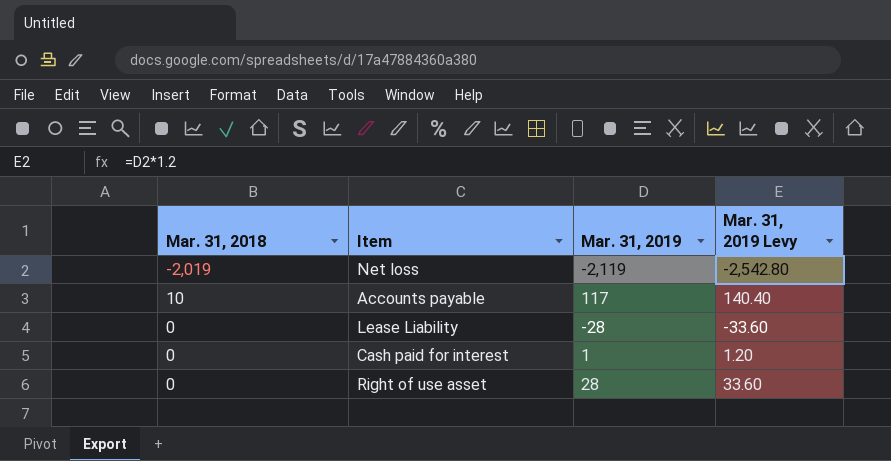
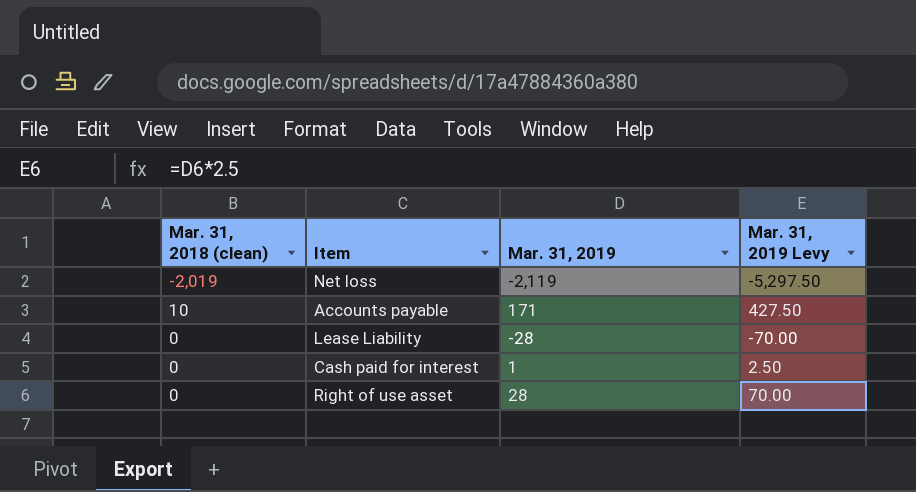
column name: Mar. 31, 2018 -> Mar. 31, 2018 (clean)
column Mar. 31, 2019 Levy | formula: [Mar. 31, 2019] * 1.2 -> [Mar. 31, 2019] * 2.5
Accounts payable | Mar. 31, 2019: 117 -> 171

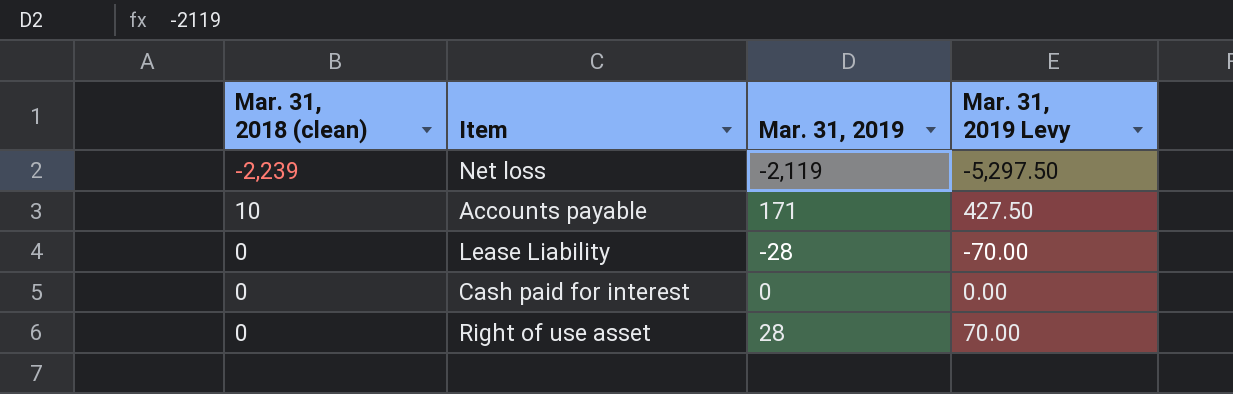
Net loss | Mar. 31, 2018 (clean): -2,019 -> -2,239
Cash paid for interest | Mar. 31, 2019: 1 -> 0
Cash paid for interest | Mar. 31, 2019 Levy: 2.50 -> 0.00

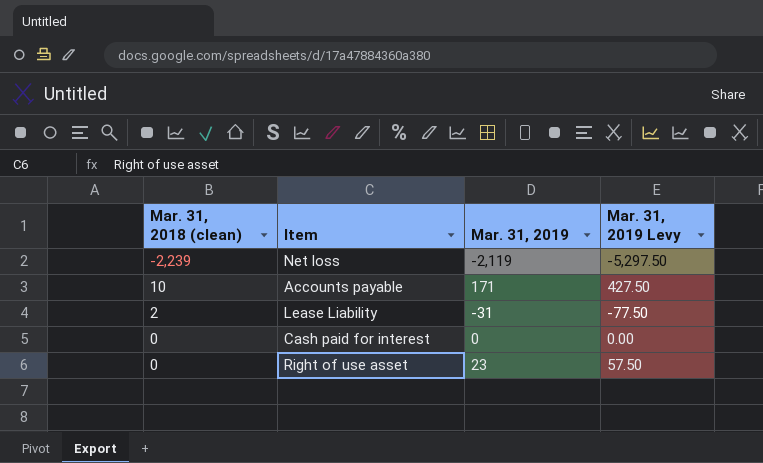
Lease Liability | Mar. 31, 2018 (clean): 0 -> 2
Lease Liability | Mar. 31, 2019: -28 -> -31
Lease Liability | Mar. 31, 2019 Levy: -70.00 -> -77.50
Right of use asset | Mar. 31, 2019: 28 -> 23
Right of use asset | Mar. 31, 2019 Levy: 70.00 -> 57.50

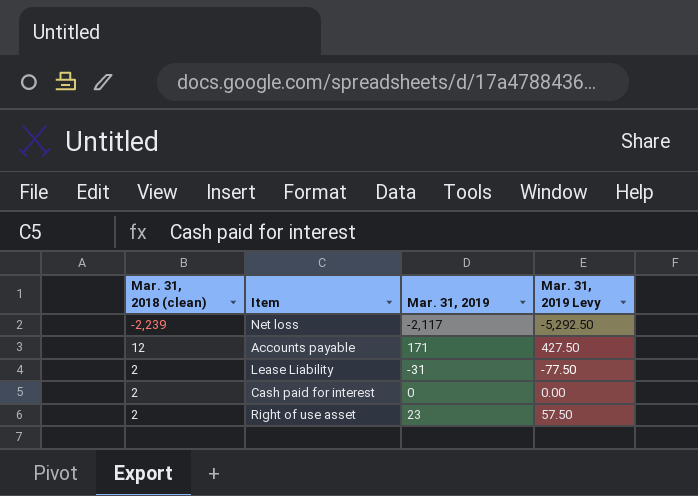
Net loss | Mar. 31, 2019: -2,119 -> -2,117
Net loss | Mar. 31, 2019 Levy: -5,297.50 -> -5,292.50
Accounts payable | Mar. 31, 2018 (clean): 10 -> 12
Cash paid for interest | Mar. 31, 2018 (clean): 0 -> 2
Right of use asset | Mar. 31, 2018 (clean): 0 -> 2

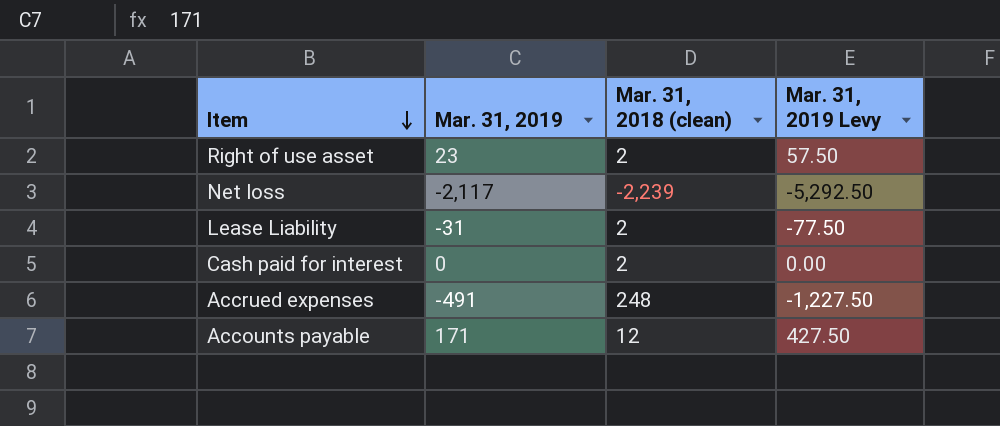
row order: none -> Item descending
column Mar. 31, 2018 (clean) | position: 1 -> 3
row Accrued expenses: none -> -491 | 248 | -1,227.50

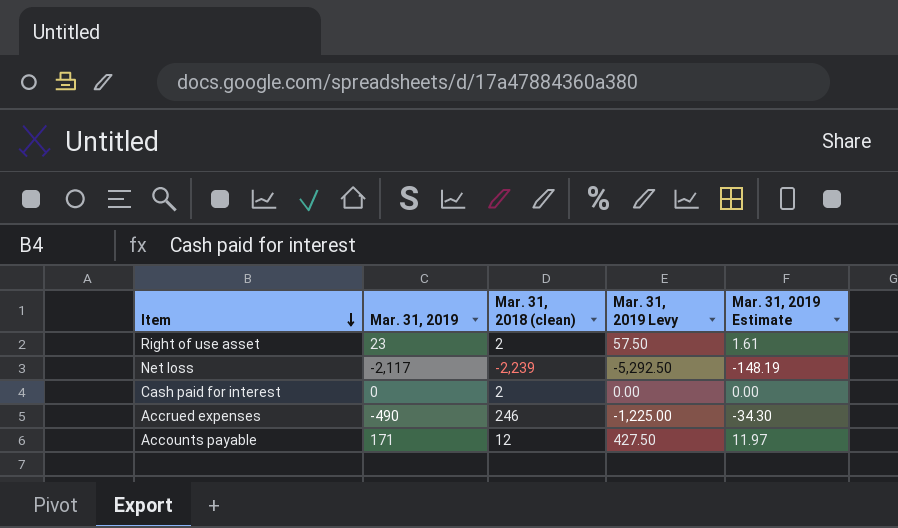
column Mar. 31, 2019 Estimate | formula: none -> [Mar. 31, 2019] * 0.07
row Lease Liability: -31 | 2 | -77.50 -> none
Accrued expenses | Mar. 31, 2019: -491 -> -490
Accrued expenses | Mar. 31, 2018 (clean): 248 -> 246
Accrued expenses | Mar. 31, 2019 Levy: -1,227.50 -> -1,225.00

